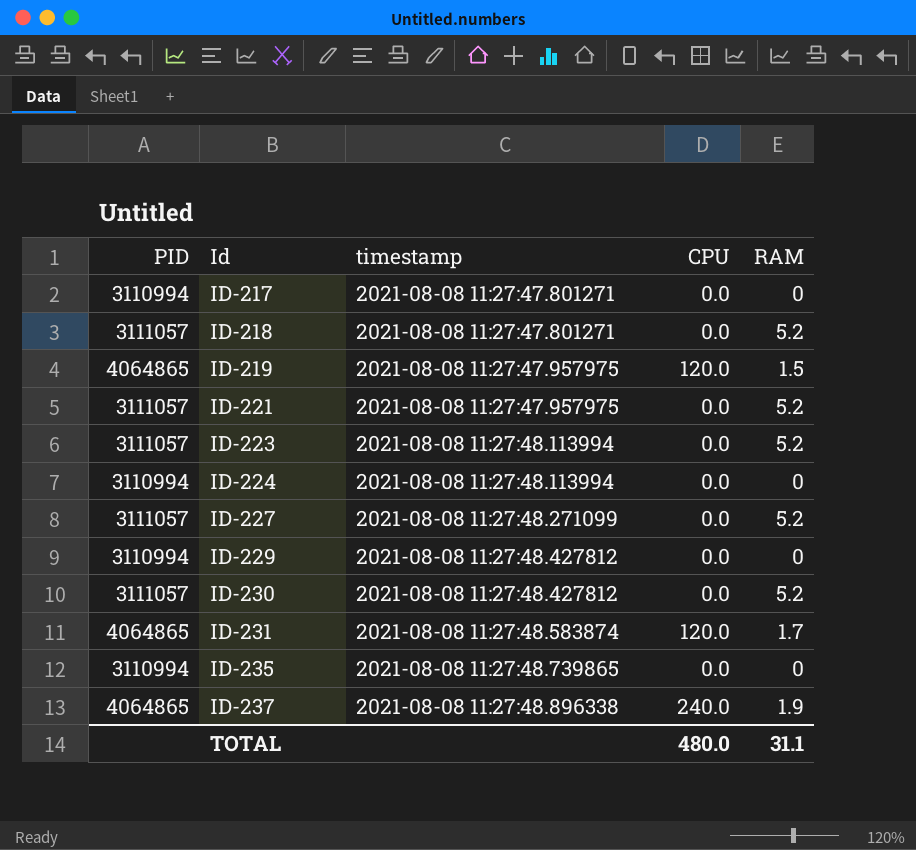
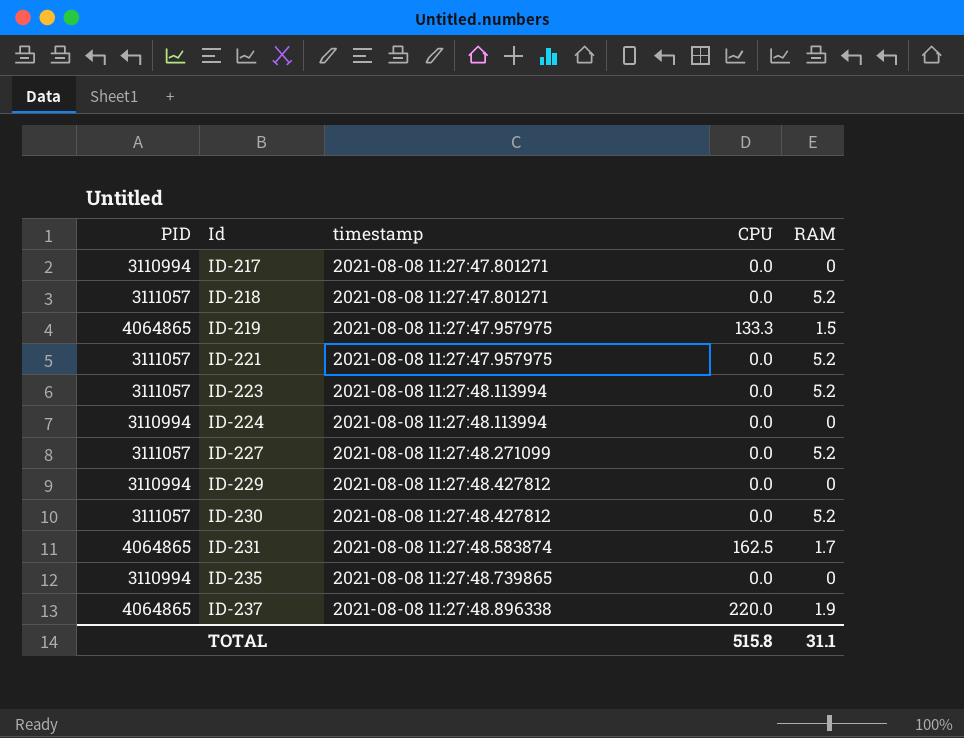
ID-219 | CPU: 120.0 -> 133.3
ID-231 | CPU: 120.0 -> 162.5
ID-237 | CPU: 240.0 -> 220.0
TOTAL | CPU: 480.0 -> 515.8

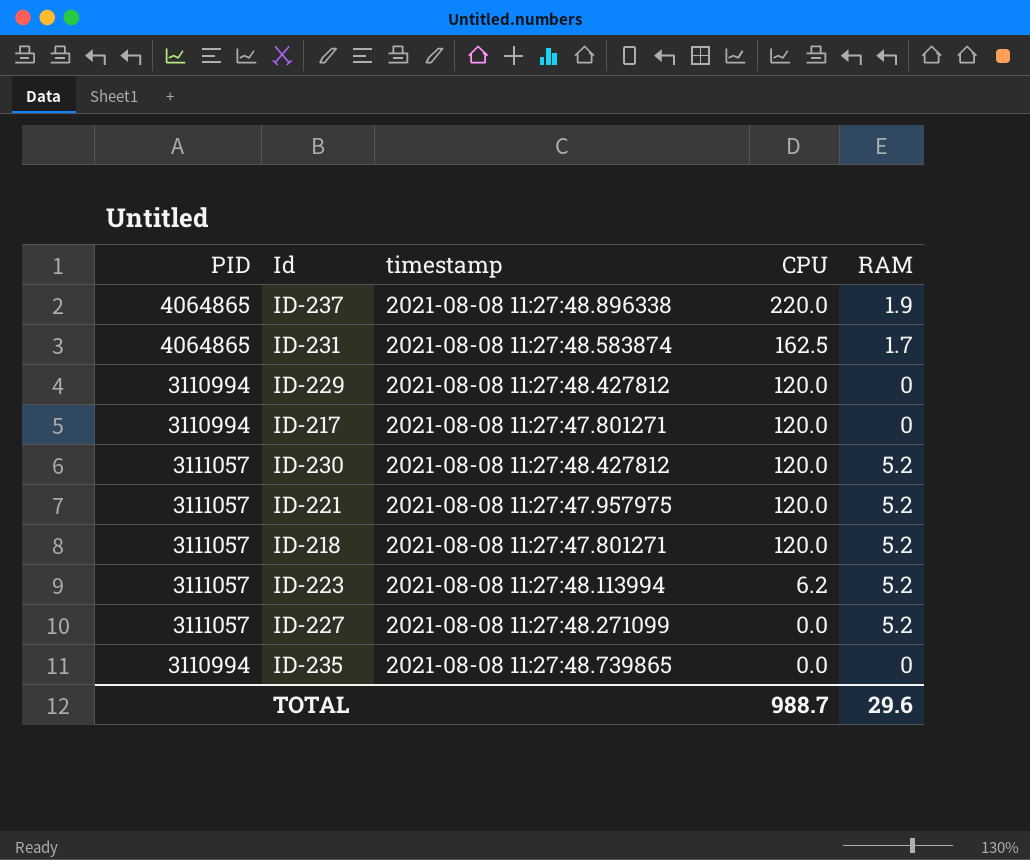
row order: Id ascending -> CPU descending
row ID-219: 4064865 | 2021-08-08 11:27:47.957975 | 133.3 | 1.5 -> none
row ID-224: 3110994 | 2021-08-08 11:27:48.113994 | 0.0 | 0 -> none
ID-229 | CPU: 0.0 -> 120.0
ID-217 | CPU: 0.0 -> 120.0
ID-230 | CPU: 0.0 -> 120.0
ID-221 | CPU: 0.0 -> 120.0
ID-218 | CPU: 0.0 -> 120.0
ID-223 | CPU: 0.0 -> 6.2
TOTAL | CPU: 515.8 -> 988.7
TOTAL | RAM: 31.1 -> 29.6

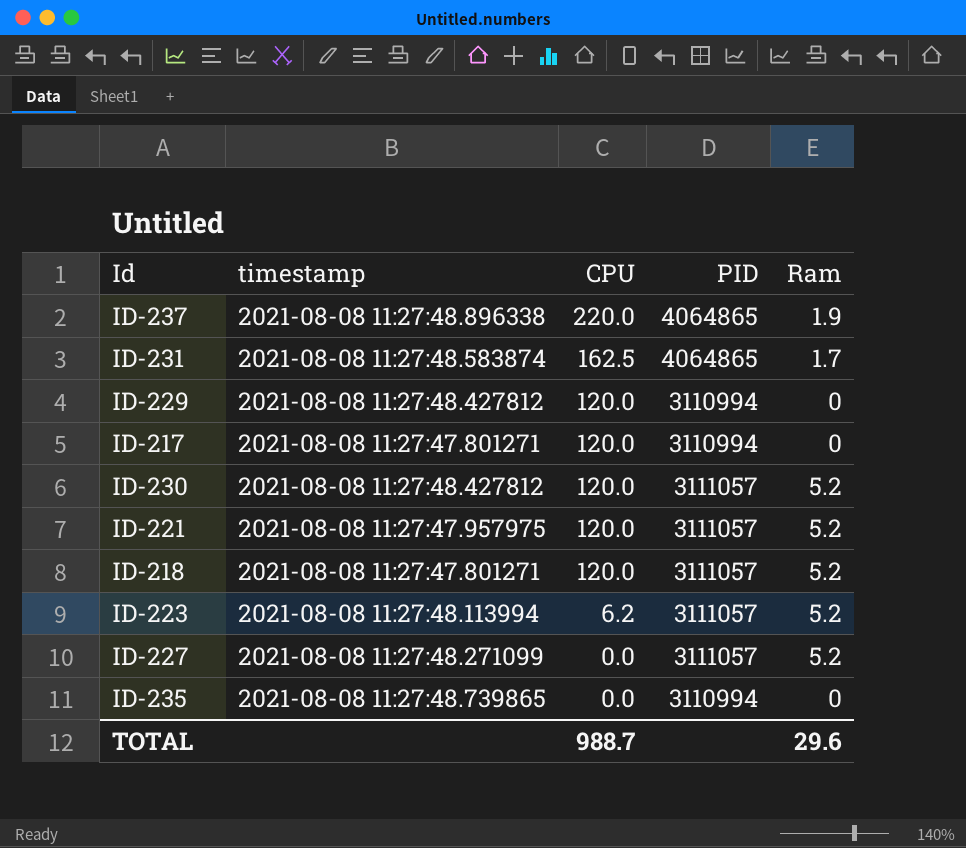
column PID | position: 1 -> 4
column name: RAM -> Ram

